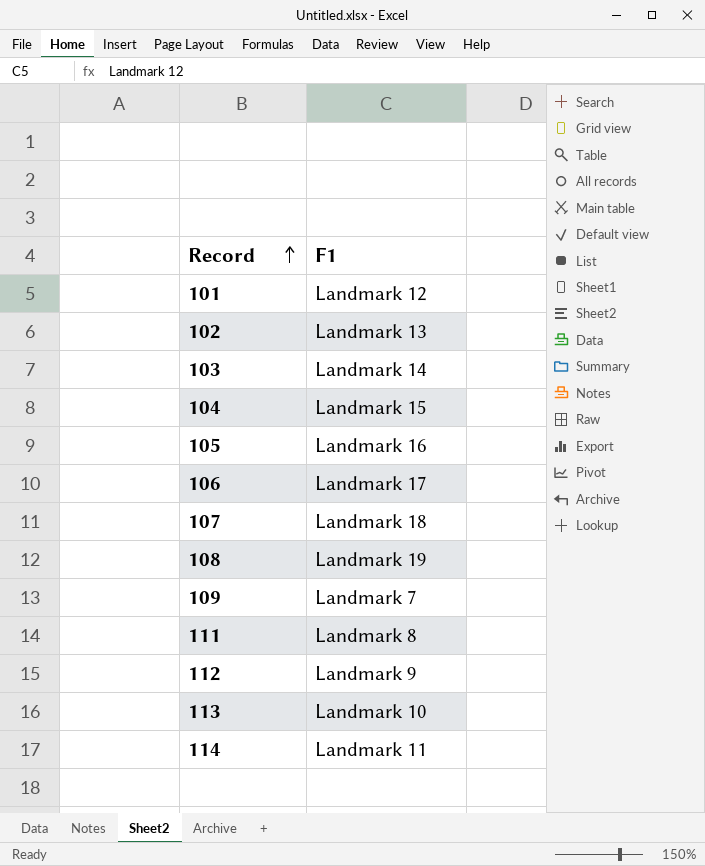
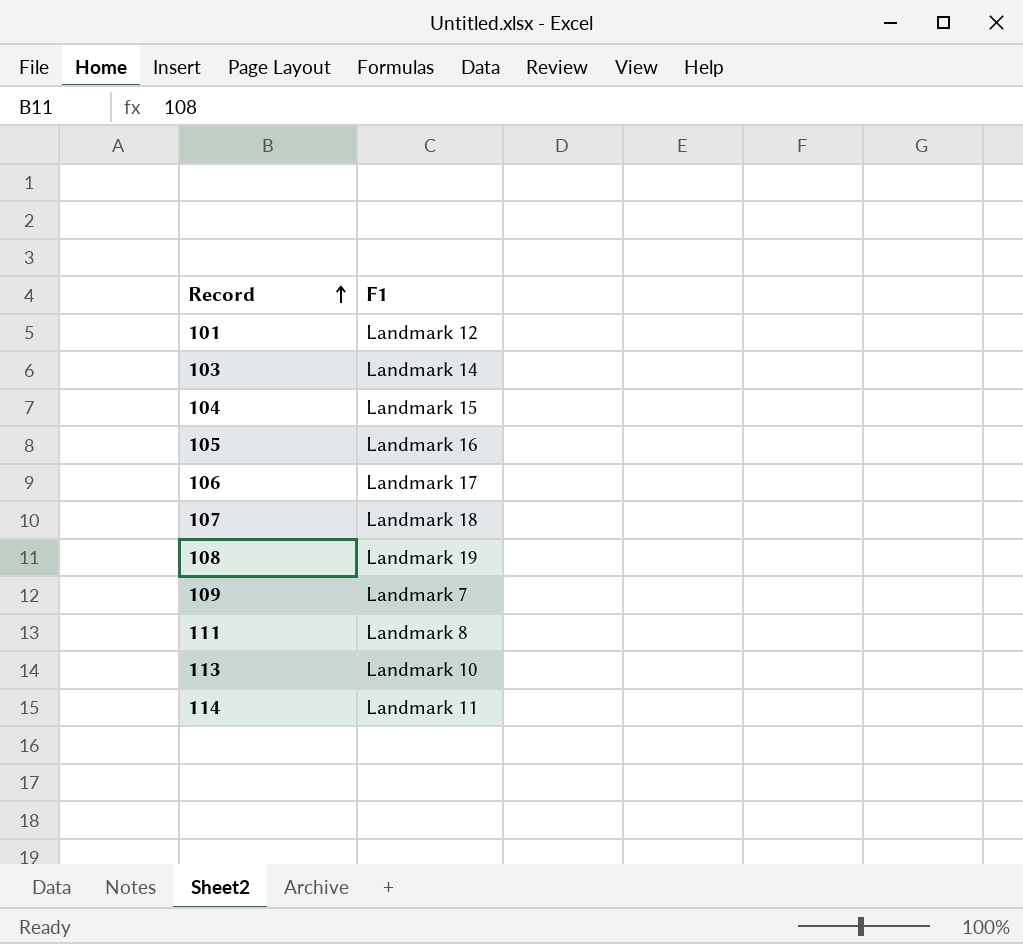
row 102: Landmark 13 -> none
row 112: Landmark 9 -> none

